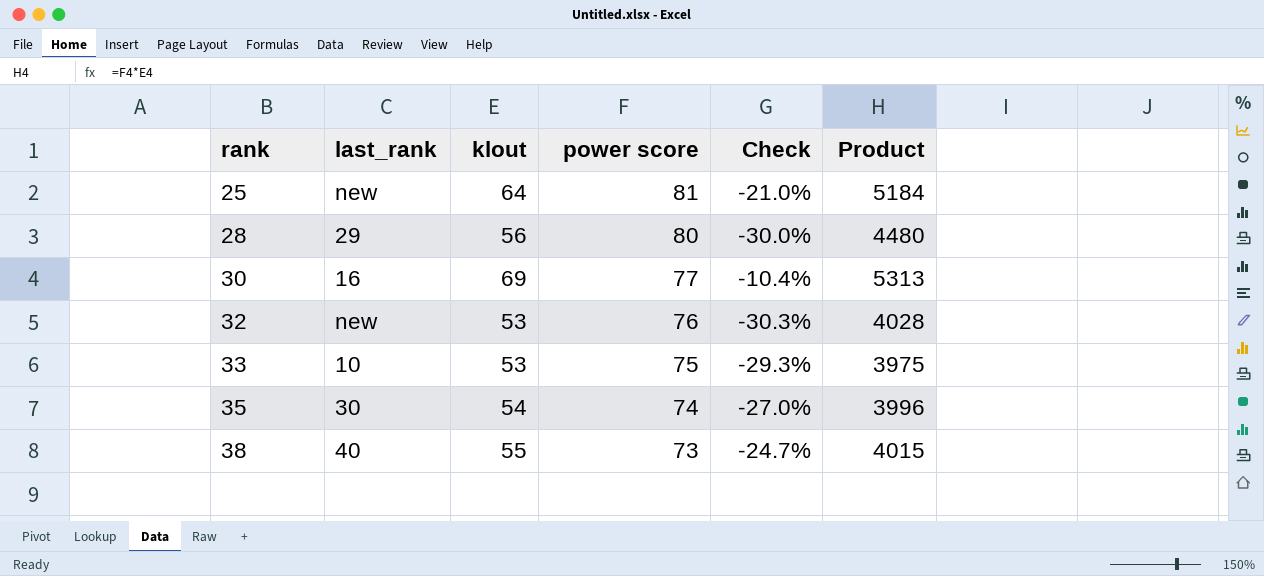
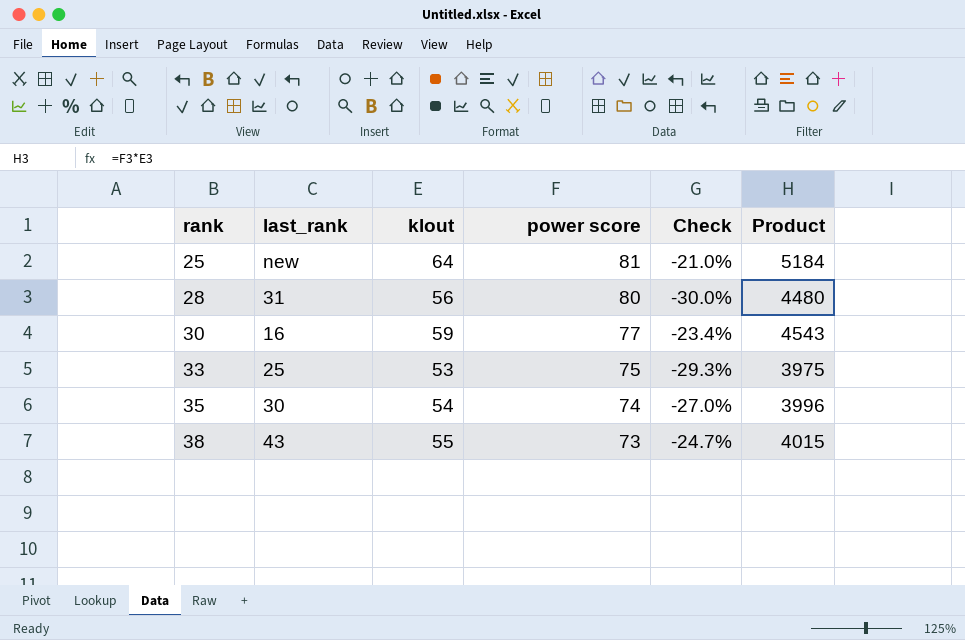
row 32: new | 53 | 76 | -30.3% | 4028 -> none
28 | last_rank: 29 -> 31
30 | klout: 69 -> 59
30 | Check: -10.4% -> -23.4%
30 | Product: 5313 -> 4543
33 | last_rank: 10 -> 25
38 | last_rank: 40 -> 43

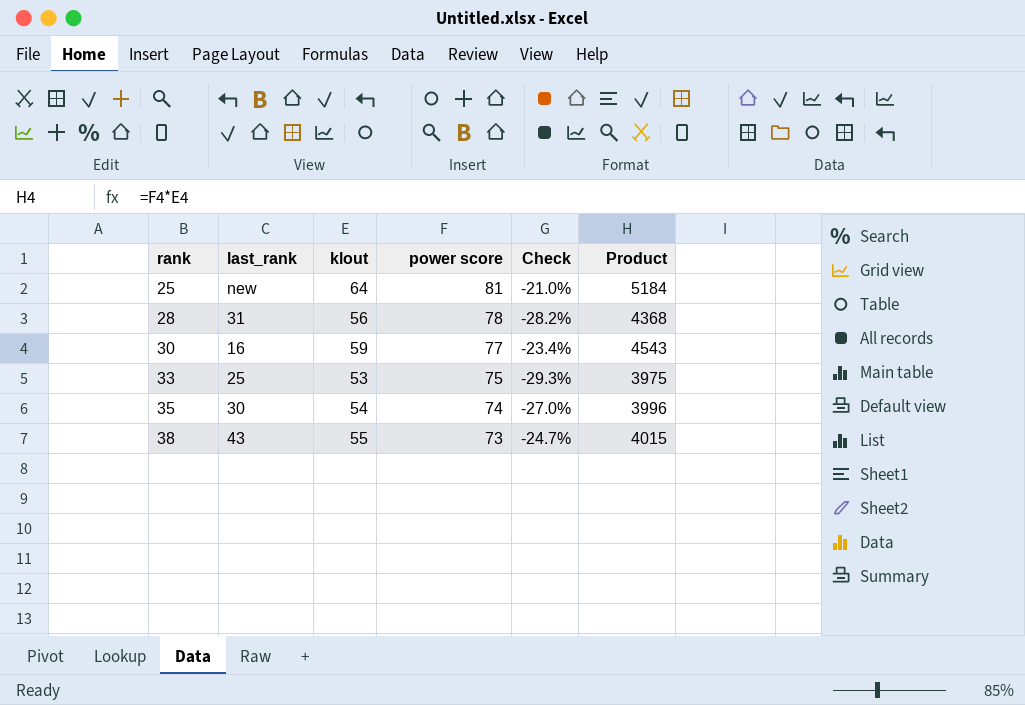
28 | power score: 80 -> 78
28 | Check: -30.0% -> -28.2%
28 | Product: 4480 -> 4368

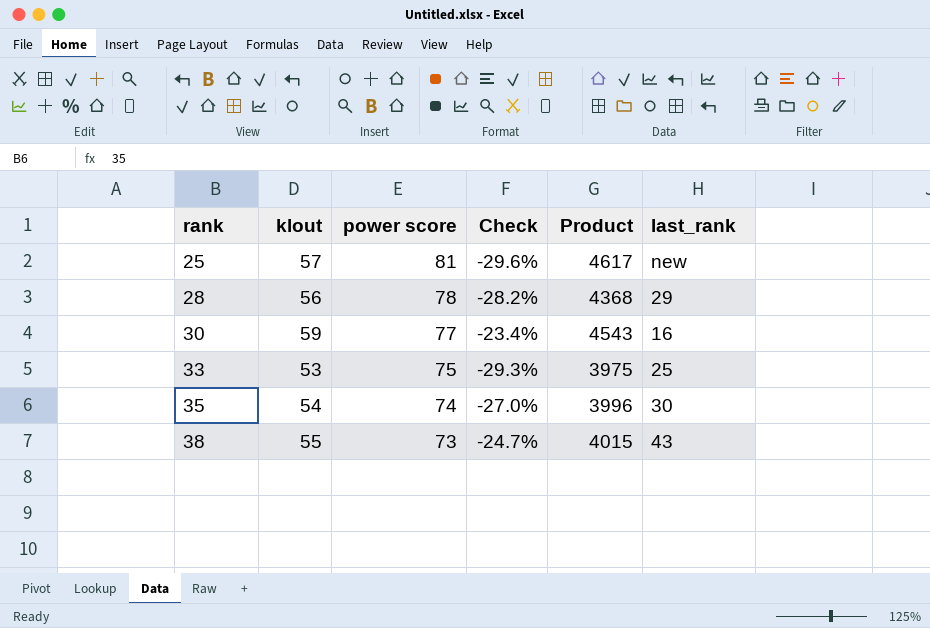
column last_rank | position: 2 -> 6
25 | klout: 64 -> 57
25 | Check: -21.0% -> -29.6%
25 | Product: 5184 -> 4617
28 | last_rank: 31 -> 29

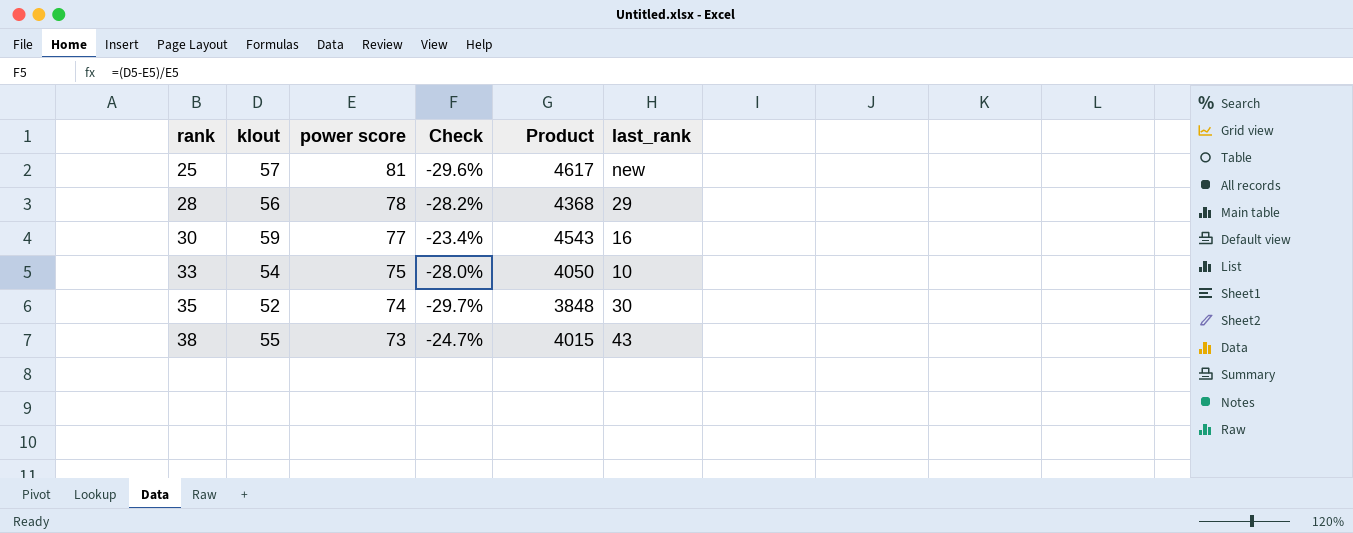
33 | klout: 53 -> 54
33 | Check: -29.3% -> -28.0%
33 | Product: 3975 -> 4050
33 | last_rank: 25 -> 10
35 | klout: 54 -> 52
35 | Check: -27.0% -> -29.7%
35 | Product: 3996 -> 3848

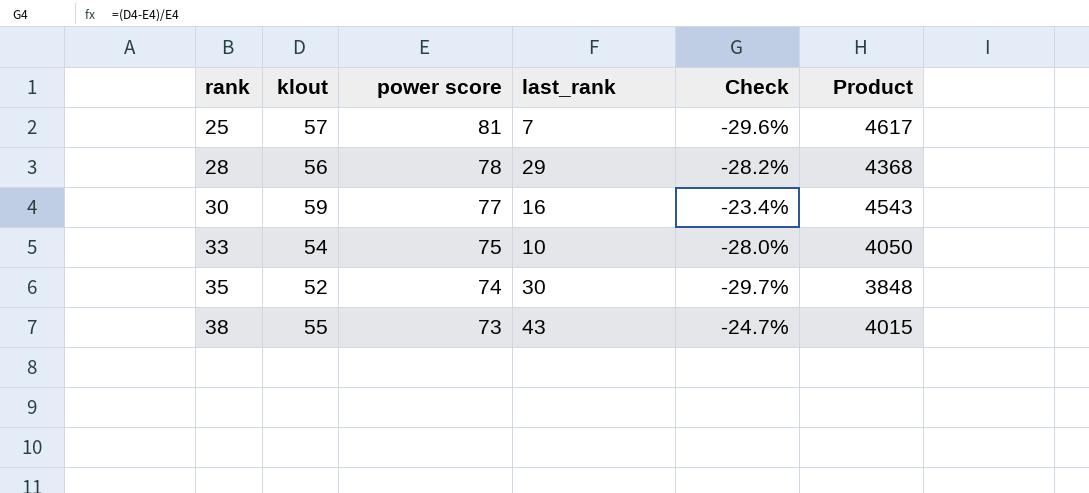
column last_rank | position: 6 -> 4
25 | last_rank: new -> 7

